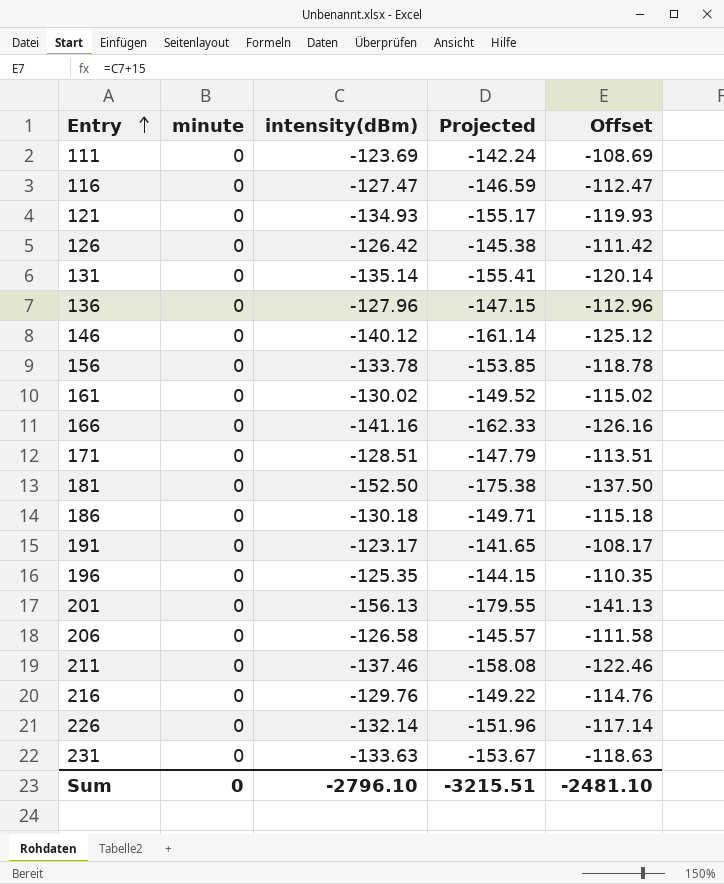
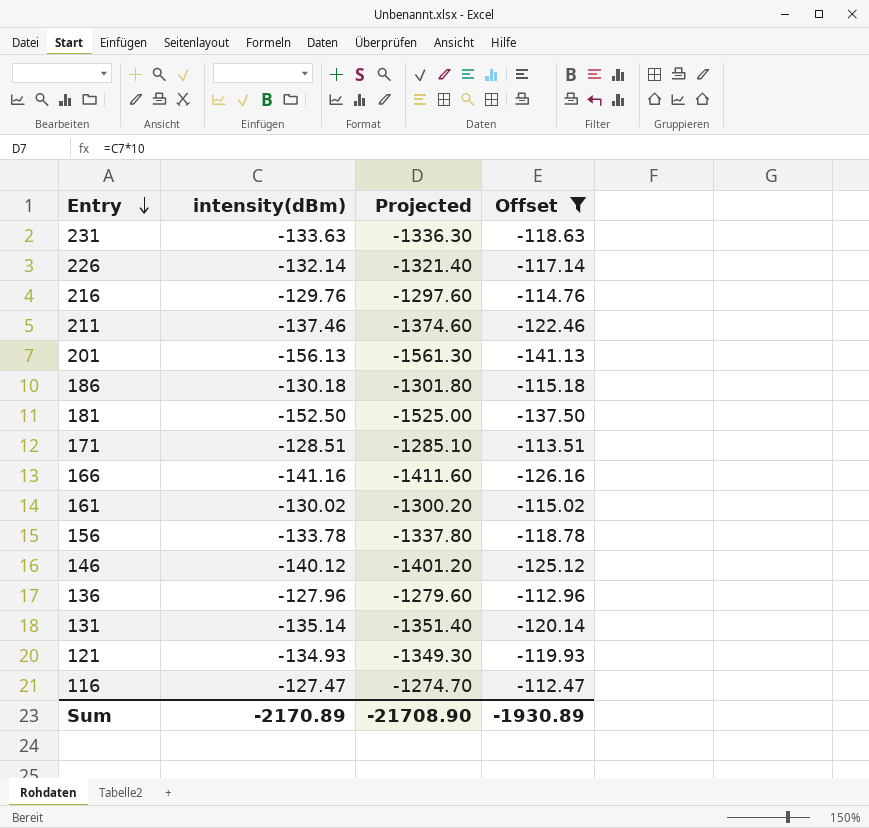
filter: none -> Offset <= -112.47
row order: Entry ascending -> Entry descending
column minute | position: 2 -> none
column Projected | formula: [intensity(dBm)] * 1.15 -> [intensity(dBm)] * 10
Sum | intensity(dBm): -2796.10 -> -2170.89
Sum | Projected: -3215.51 -> -21708.90
Sum | Offset: -2481.10 -> -1930.89

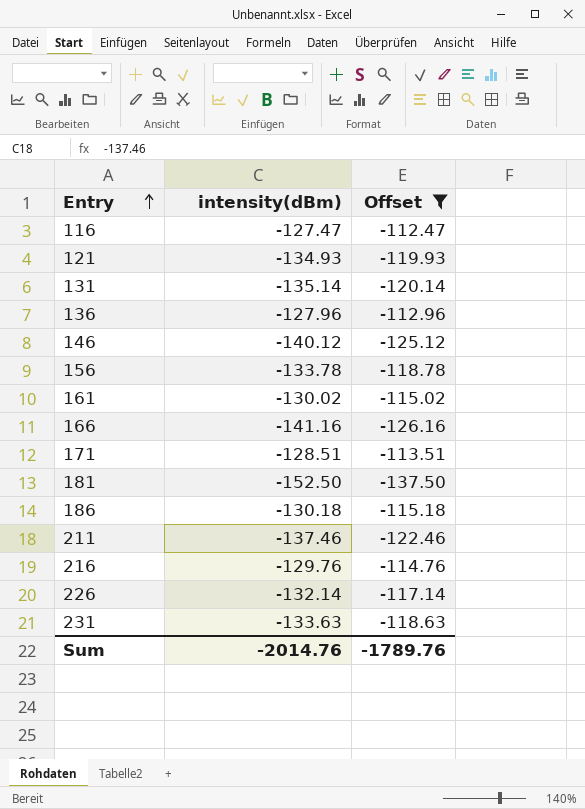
row order: Entry descending -> Entry ascending
column Projected | formula: [intensity(dBm)] * 10 -> none
row 201: -156.13 | -1561.30 | -141.13 -> none
Sum | intensity(dBm): -2170.89 -> -2014.76
Sum | Offset: -1930.89 -> -1789.76

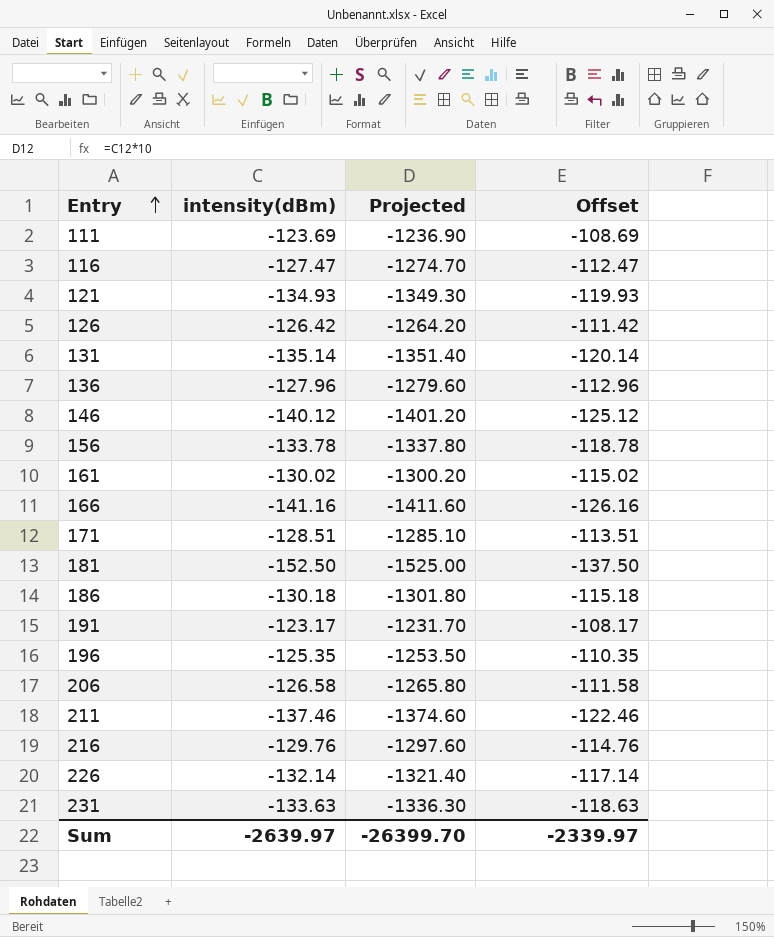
filter: Offset <= -112.47 -> none
column Projected | formula: none -> [intensity(dBm)] * 10
Sum | intensity(dBm): -2014.76 -> -2639.97
Sum | Offset: -1789.76 -> -2339.97

